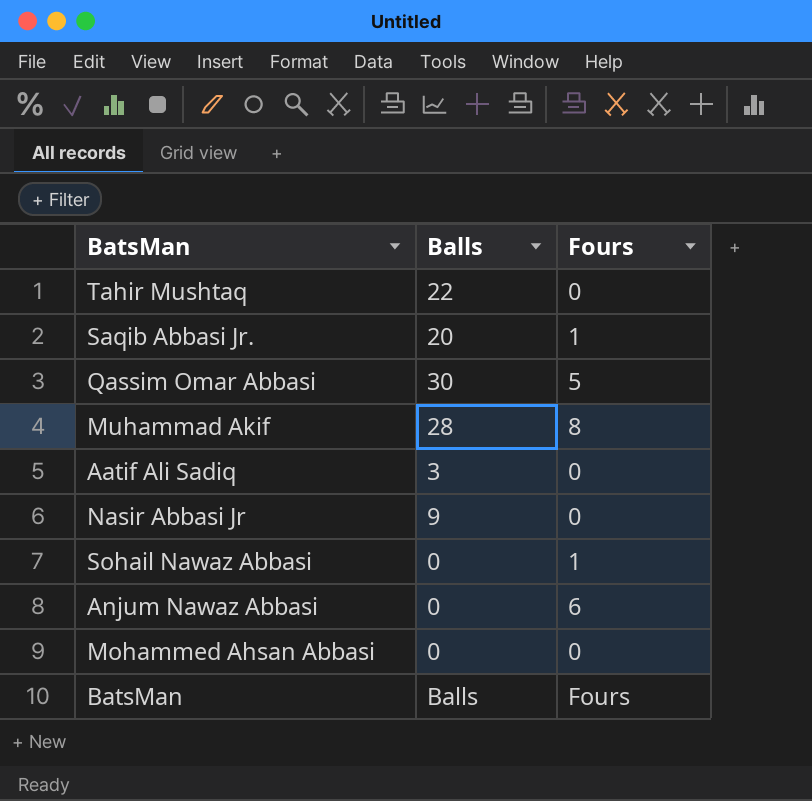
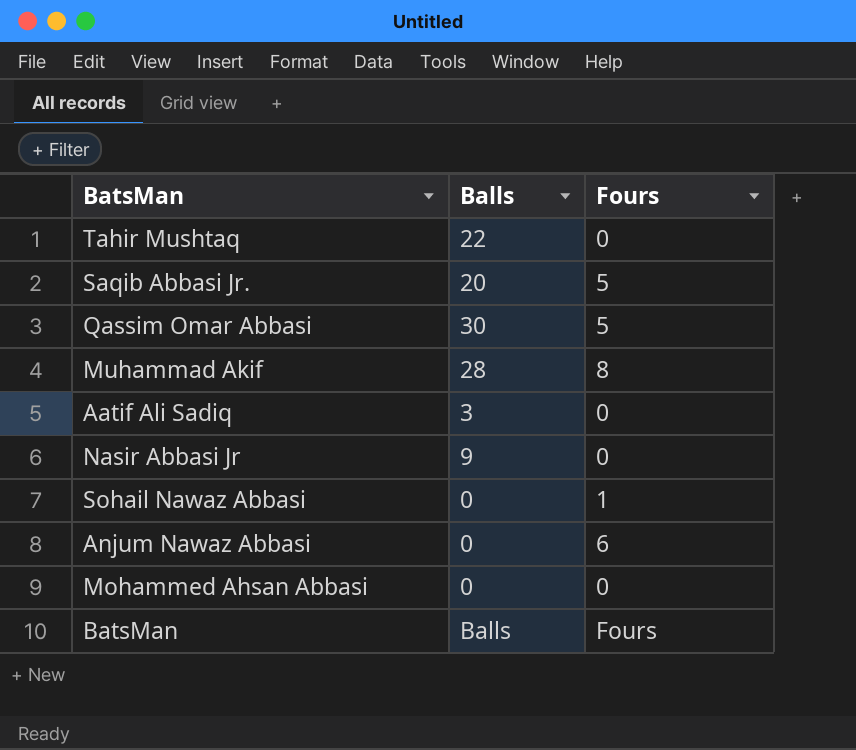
Saqib Abbasi Jr. | Fours: 1 -> 5

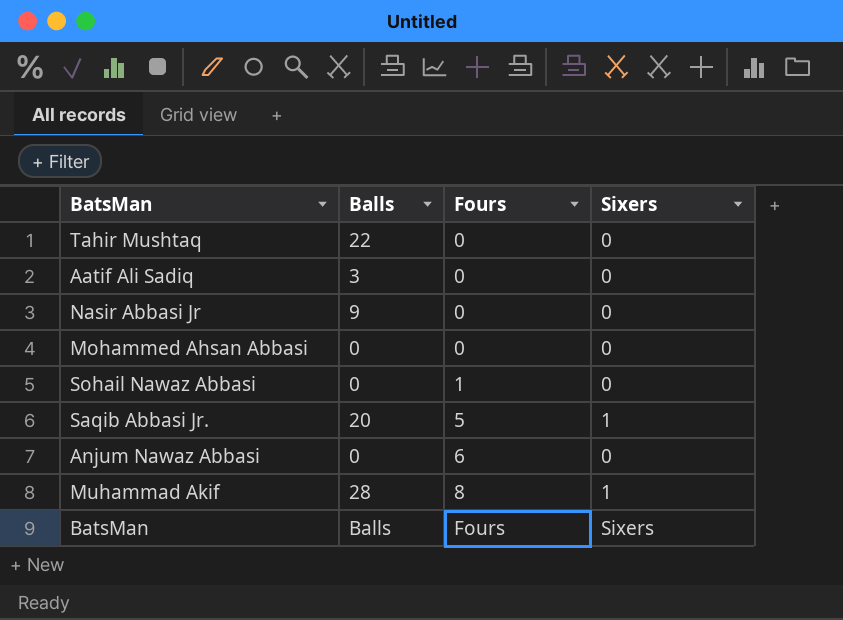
row order: none -> Fours ascending
column Sixers | position: none -> 4
row Qassim Omar Abbasi: 30 | 5 -> none

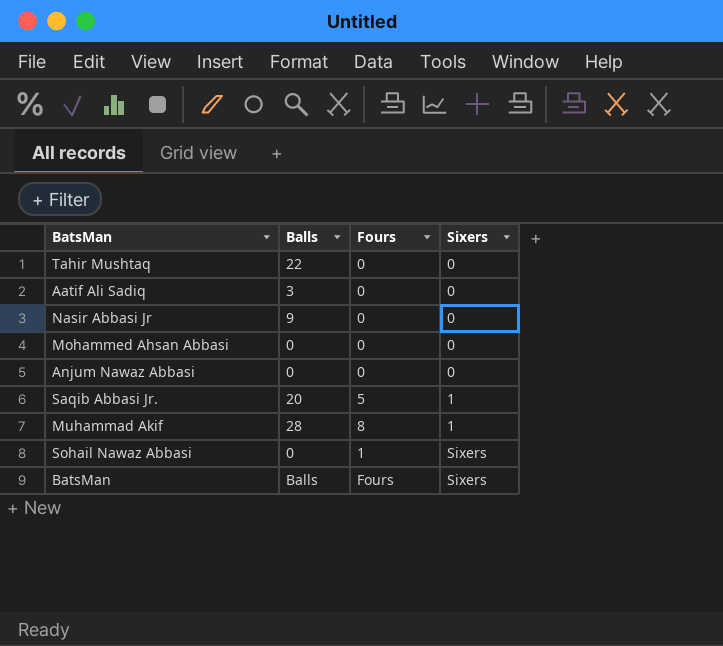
row order: Fours ascending -> Sixers ascending
Anjum Nawaz Abbasi | Fours: 6 -> 0
Sohail Nawaz Abbasi | Sixers: 0 -> Sixers

